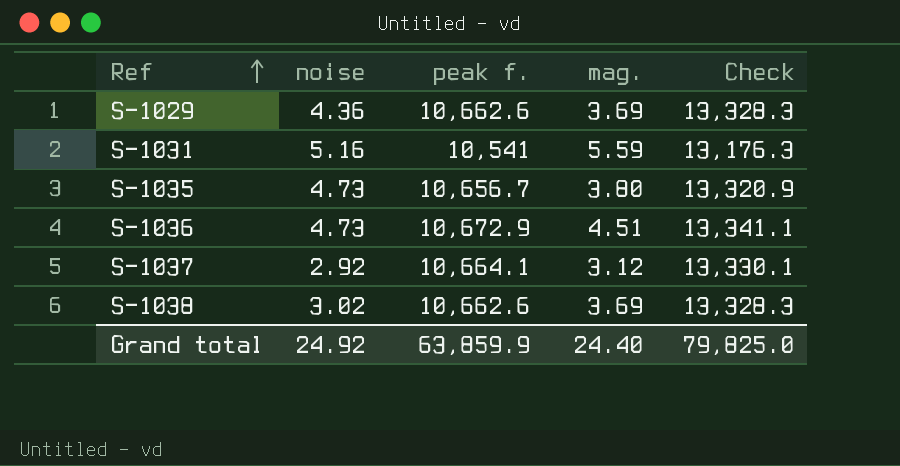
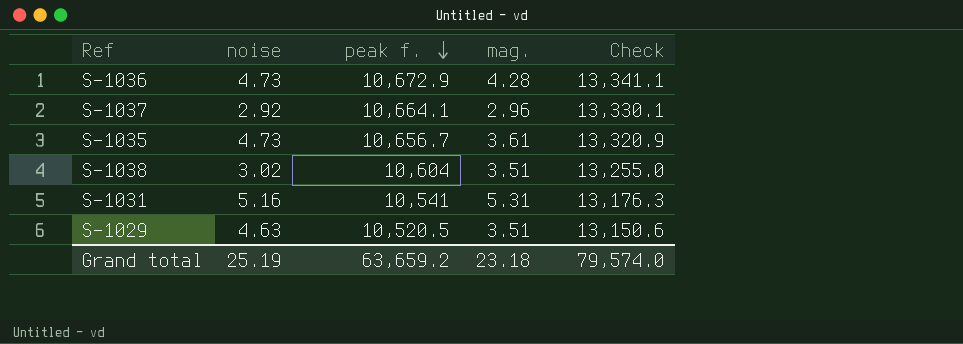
row order: Ref ascending -> peak f. descending
S-1036 | mag.: 4.51 -> 4.28
S-1037 | mag.: 3.12 -> 2.96
S-1035 | mag.: 3.80 -> 3.61
S-1038 | peak f.: 10,662.6 -> 10,604
S-1038 | mag.: 3.69 -> 3.51
S-1038 | Check: 13,328.3 -> 13,255.0
S-1031 | mag.: 5.59 -> 5.31
S-1029 | noise: 4.36 -> 4.63
S-1029 | peak f.: 10,662.6 -> 10,520.5
S-1029 | mag.: 3.69 -> 3.51
S-1029 | Check: 13,328.3 -> 13,150.6
Grand total | noise: 24.92 -> 25.19
Grand total | peak f.: 63,859.9 -> 63,659.2
Grand total | mag.: 24.40 -> 23.18
Grand total | Check: 79,825.0 -> 79,574.0

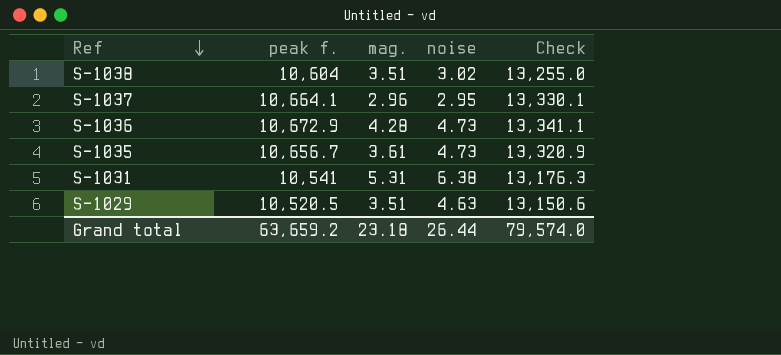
row order: peak f. descending -> Ref descending
column noise | position: 2 -> 4
S-1037 | noise: 2.92 -> 2.95
S-1031 | noise: 5.16 -> 6.38
Grand total | noise: 25.19 -> 26.44

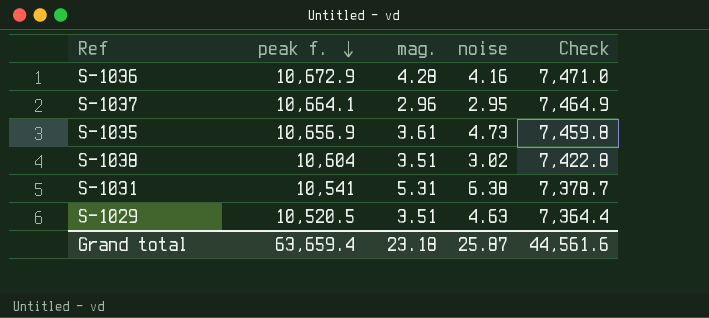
row order: Ref descending -> peak f. descending
column Check | formula: [peak f.] * 1.25 -> [peak f.] * 0.7
S-1036 | noise: 4.73 -> 4.16
S-1035 | peak f.: 10,656.7 -> 10,656.9
Grand total | peak f.: 63,659.2 -> 63,659.4
Grand total | noise: 26.44 -> 25.87
Grand total | Check: 79,574.0 -> 44,561.6

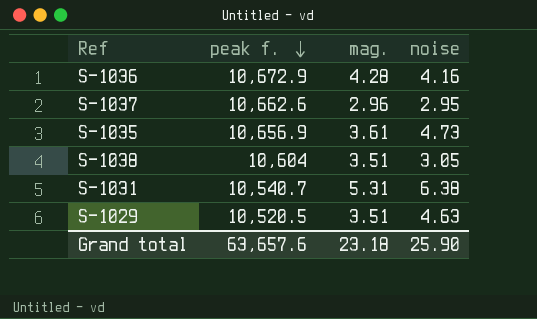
column Check | formula: [peak f.] * 0.7 -> none
S-1037 | peak f.: 10,664.1 -> 10,662.6
S-1038 | noise: 3.02 -> 3.05
S-1031 | peak f.: 10,541 -> 10,540.7
Grand total | peak f.: 63,659.4 -> 63,657.6
Grand total | noise: 25.87 -> 25.90

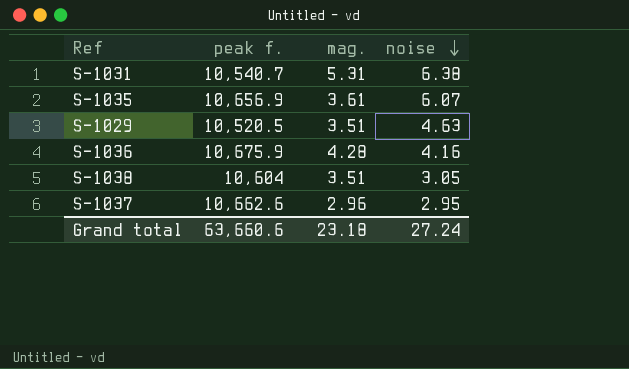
row order: peak f. descending -> noise descending
S-1035 | noise: 4.73 -> 6.07
S-1036 | peak f.: 10,672.9 -> 10,675.9
Grand total | peak f.: 63,657.6 -> 63,660.6
Grand total | noise: 25.90 -> 27.24

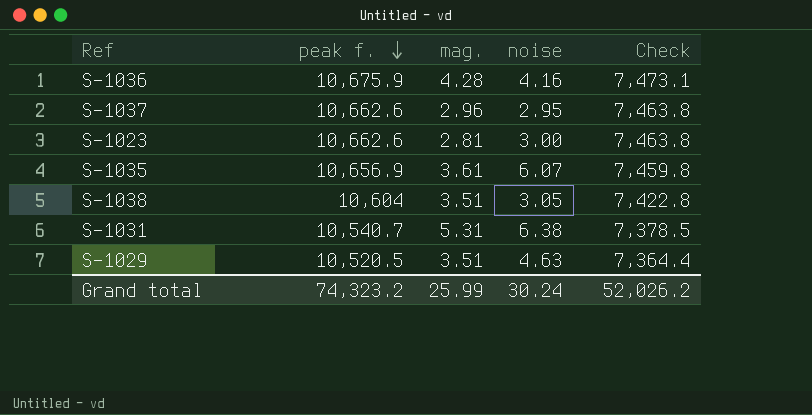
row order: noise descending -> peak f. descending
column Check | formula: none -> [peak f.] * 0.7
row S-1023: none -> 10,662.6 | 2.81 | 3.00 | 7,463.8
Grand total | peak f.: 63,660.6 -> 74,323.2
Grand total | mag.: 23.18 -> 25.99
Grand total | noise: 27.24 -> 30.24

